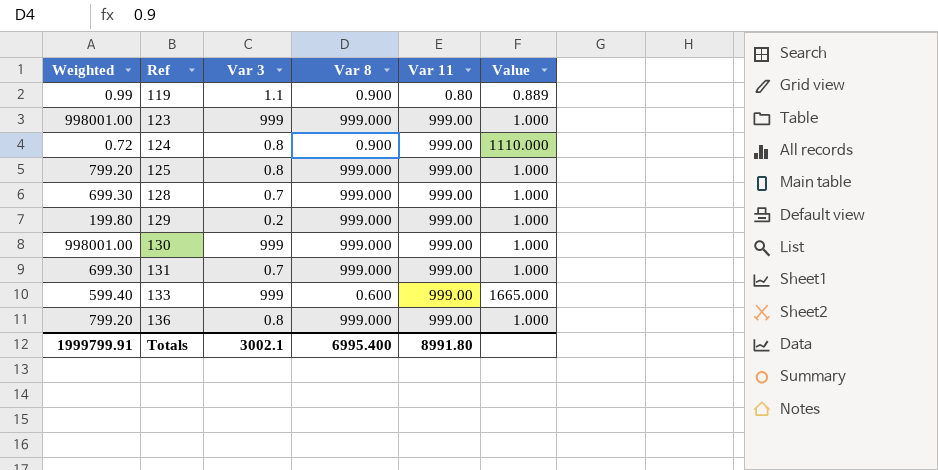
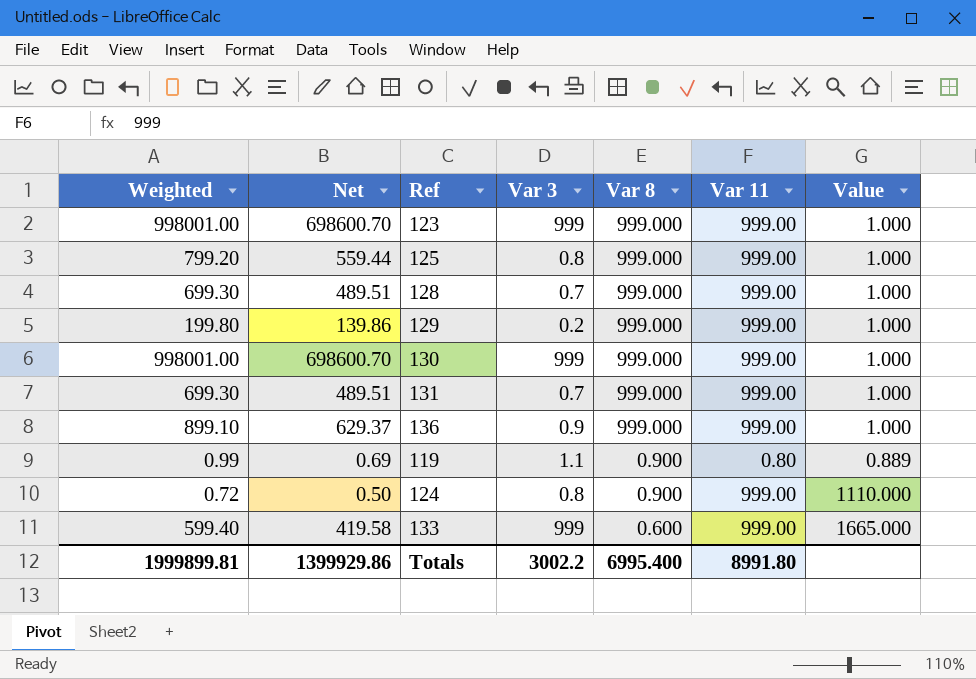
row order: Ref ascending -> Var 8 descending
column Net | formula: none -> [Weighted] * 0.7
136 | Weighted: 799.20 -> 899.10
136 | Var 3: 0.8 -> 0.9
Totals | Weighted: 1999799.91 -> 1999899.81
Totals | Var 3: 3002.1 -> 3002.2

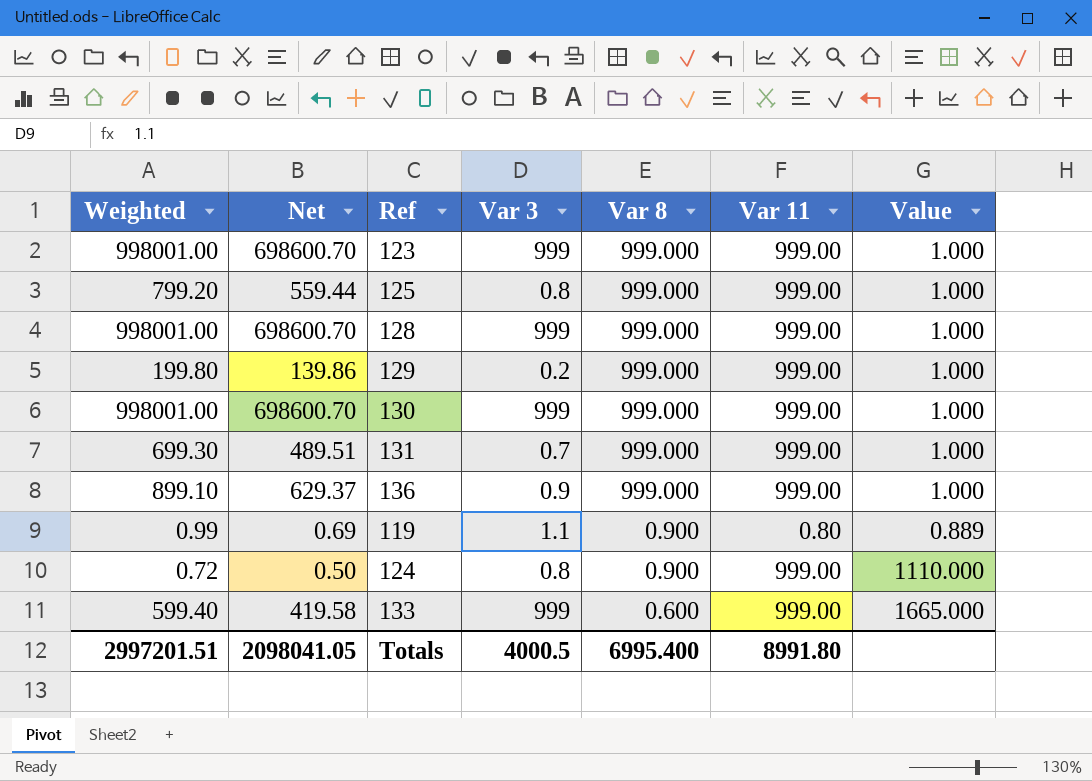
128 | Weighted: 699.30 -> 998001.00
128 | Net: 489.51 -> 698600.70
128 | Var 3: 0.7 -> 999
Totals | Weighted: 1999899.81 -> 2997201.51
Totals | Net: 1399929.86 -> 2098041.05
Totals | Var 3: 3002.2 -> 4000.5

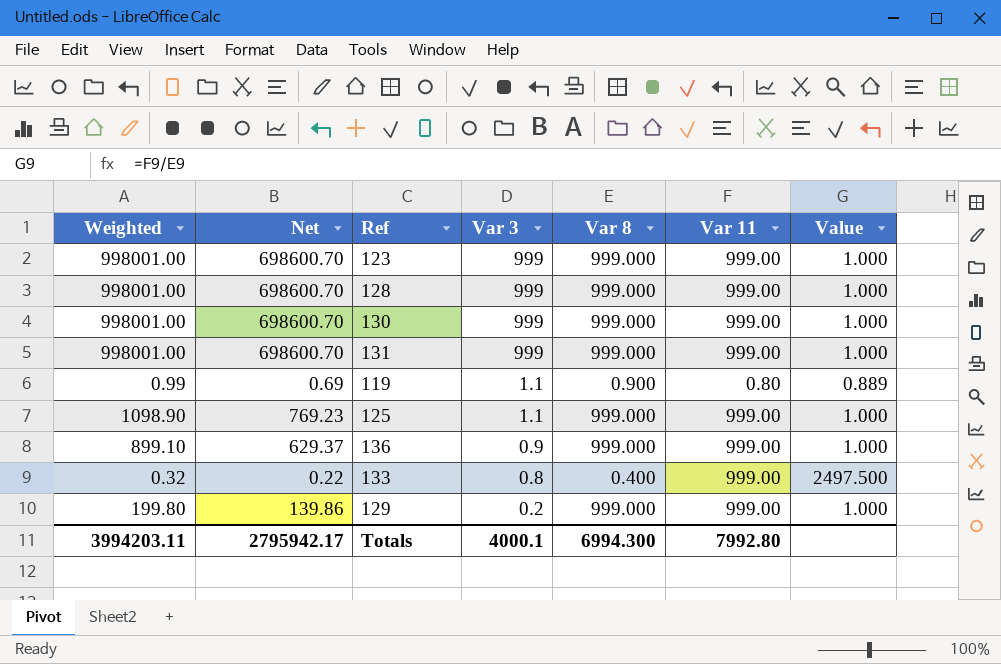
row order: Var 8 descending -> Var 3 descending
row 124: 0.72 | 0.50 | 0.8 | 0.900 | 999.00 | 1110.000 -> none
131 | Weighted: 699.30 -> 998001.00
131 | Net: 489.51 -> 698600.70
131 | Var 3: 0.7 -> 999
125 | Weighted: 799.20 -> 1098.90
125 | Net: 559.44 -> 769.23
125 | Var 3: 0.8 -> 1.1
133 | Weighted: 599.40 -> 0.32
133 | Net: 419.58 -> 0.22
133 | Var 3: 999 -> 0.8
133 | Var 8: 0.600 -> 0.400
133 | Value: 1665.000 -> 2497.500
Totals | Weighted: 2997201.51 -> 3994203.11
Totals | Net: 2098041.05 -> 2795942.17
Totals | Var 3: 4000.5 -> 4000.1
Totals | Var 8: 6995.400 -> 6994.300
Totals | Var 11: 8991.80 -> 7992.80

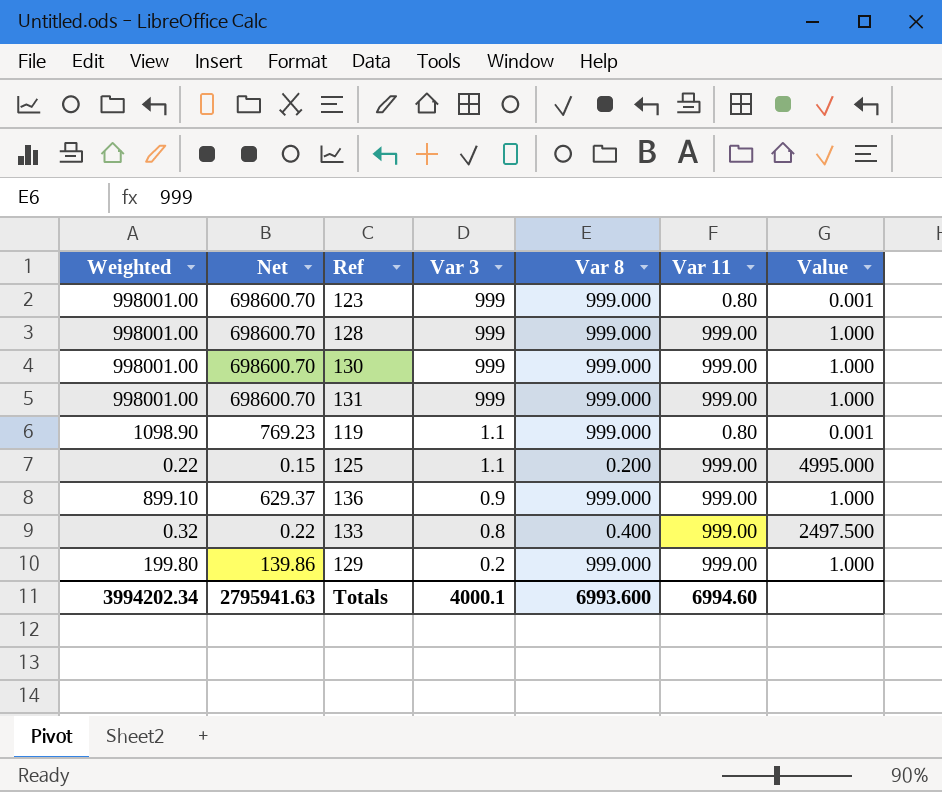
123 | Var 11: 999.00 -> 0.80
123 | Value: 1.000 -> 0.001
119 | Weighted: 0.99 -> 1098.90
119 | Net: 0.69 -> 769.23
119 | Var 8: 0.900 -> 999.000
119 | Value: 0.889 -> 0.001
125 | Weighted: 1098.90 -> 0.22
125 | Net: 769.23 -> 0.15
125 | Var 8: 999.000 -> 0.200
125 | Value: 1.000 -> 4995.000
Totals | Weighted: 3994203.11 -> 3994202.34
Totals | Net: 2795942.17 -> 2795941.63
Totals | Var 8: 6994.300 -> 6993.600
Totals | Var 11: 7992.80 -> 6994.60

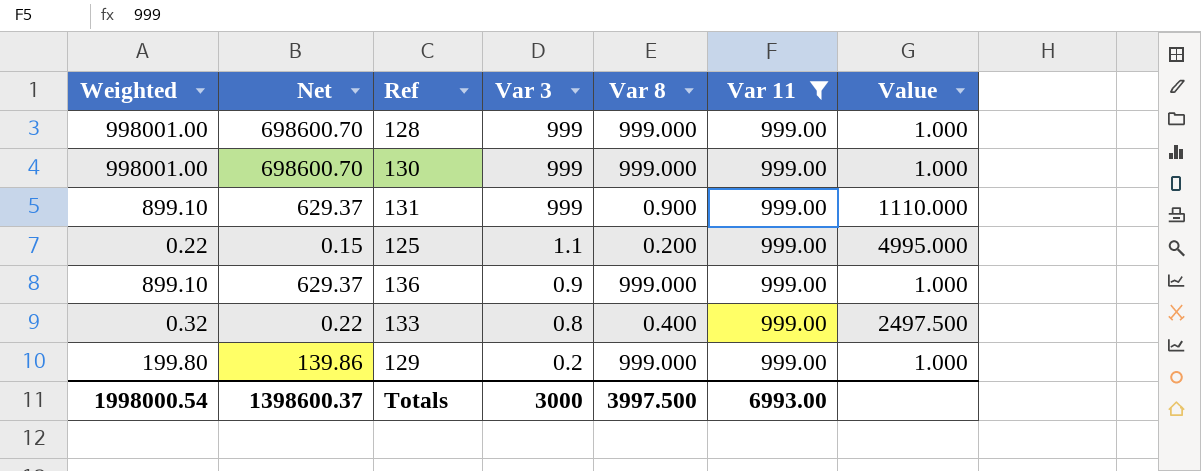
filter: none -> Var 11 = 999.00
131 | Weighted: 998001.00 -> 899.10
131 | Net: 698600.70 -> 629.37
131 | Var 8: 999.000 -> 0.900
131 | Value: 1.000 -> 1110.000
Totals | Weighted: 3994202.34 -> 1998000.54
Totals | Net: 2795941.63 -> 1398600.37
Totals | Var 3: 4000.1 -> 3000
Totals | Var 8: 6993.600 -> 3997.500
Totals | Var 11: 6994.60 -> 6993.00

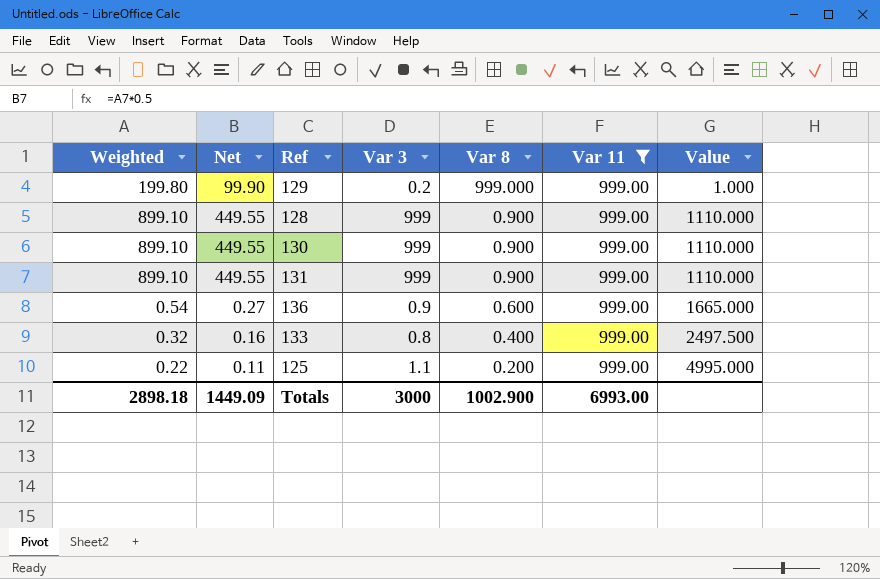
row order: Var 3 descending -> Var 8 descending
column Net | formula: [Weighted] * 0.7 -> [Weighted] * 0.5
128 | Weighted: 998001.00 -> 899.10
128 | Var 8: 999.000 -> 0.900
128 | Value: 1.000 -> 1110.000
130 | Weighted: 998001.00 -> 899.10
130 | Var 8: 999.000 -> 0.900
130 | Value: 1.000 -> 1110.000
136 | Weighted: 899.10 -> 0.54
136 | Var 8: 999.000 -> 0.600
136 | Value: 1.000 -> 1665.000
Totals | Weighted: 1998000.54 -> 2898.18
Totals | Net: 1398600.37 -> 1449.09
Totals | Var 8: 3997.500 -> 1002.900

